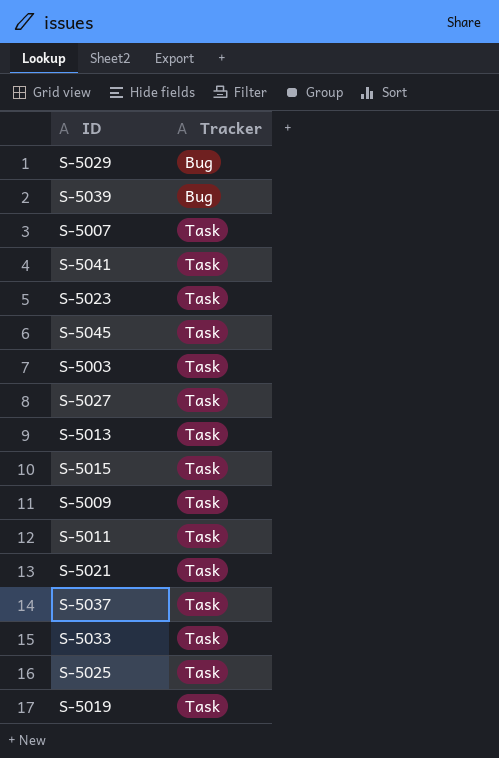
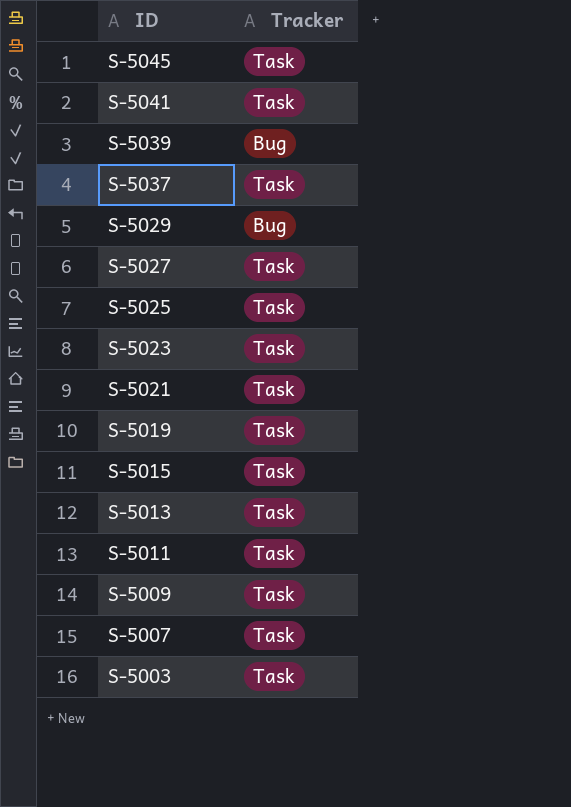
row order: Tracker ascending -> ID descending
row S-5033: Task -> none

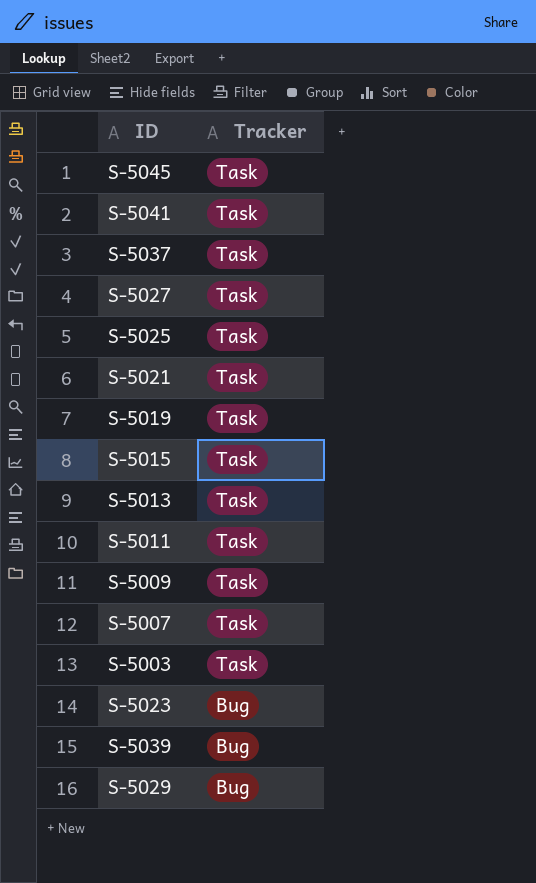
row order: ID descending -> Tracker descending
S-5023 | Tracker: Task -> Bug

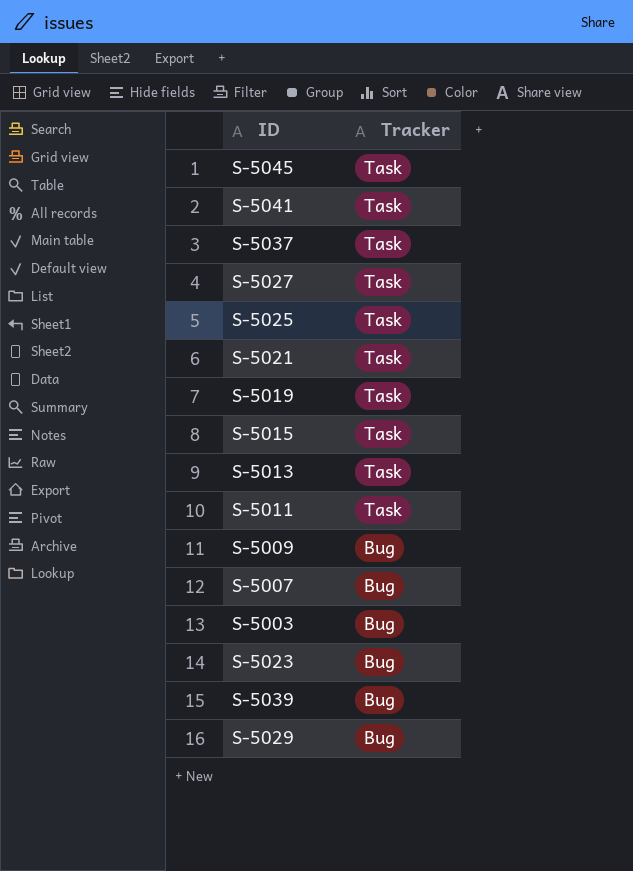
S-5009 | Tracker: Task -> Bug
S-5007 | Tracker: Task -> Bug
S-5003 | Tracker: Task -> Bug

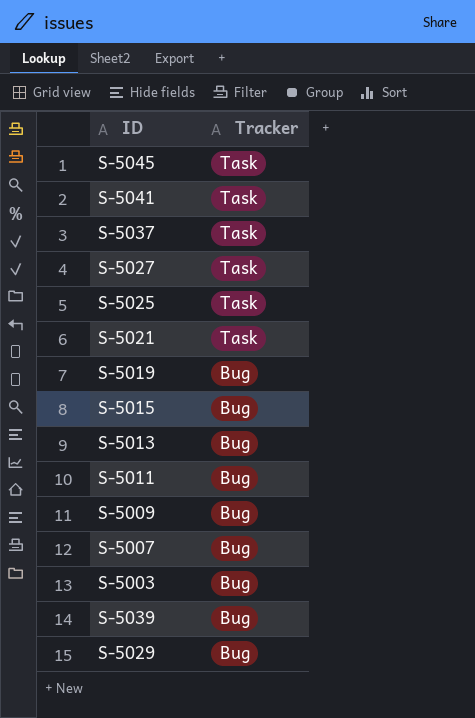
row S-5023: Bug -> none
S-5019 | Tracker: Task -> Bug
S-5015 | Tracker: Task -> Bug
S-5013 | Tracker: Task -> Bug
S-5011 | Tracker: Task -> Bug

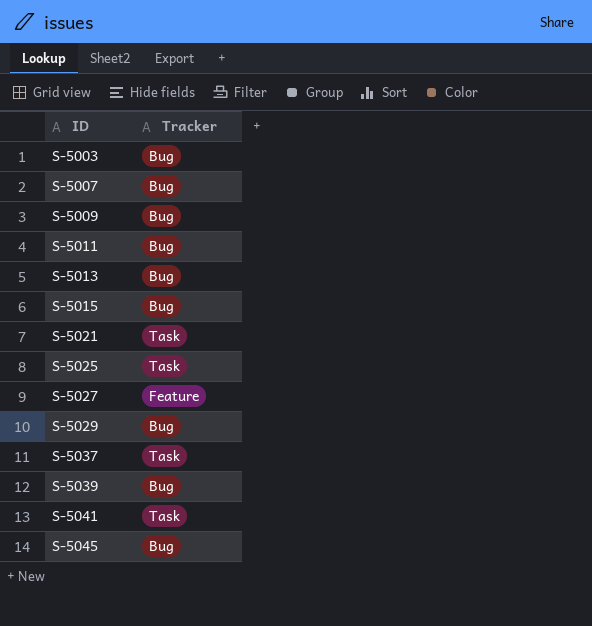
row order: Tracker descending -> ID ascending
row S-5019: Bug -> none
S-5027 | Tracker: Task -> Feature
S-5045 | Tracker: Task -> Bug

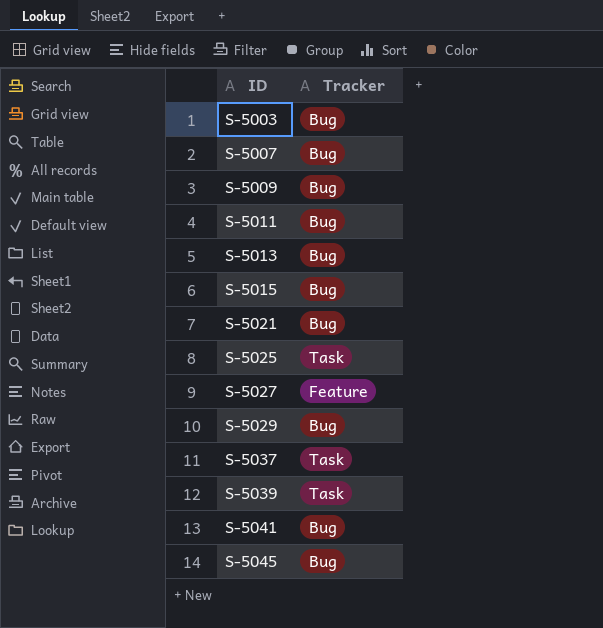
S-5021 | Tracker: Task -> Bug
S-5039 | Tracker: Bug -> Task
S-5041 | Tracker: Task -> Bug

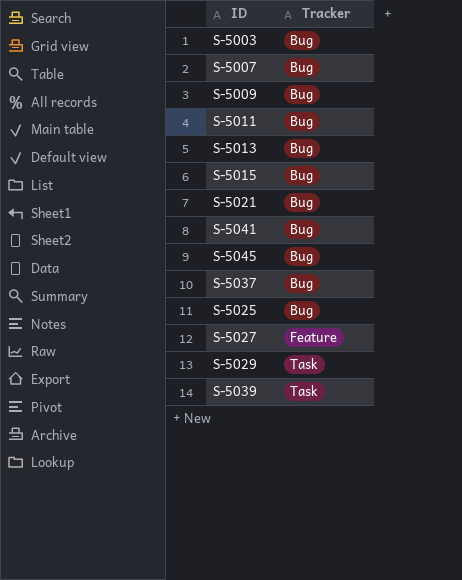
row order: ID ascending -> Tracker ascending
S-5037 | Tracker: Task -> Bug
S-5025 | Tracker: Task -> Bug
S-5029 | Tracker: Bug -> Task

